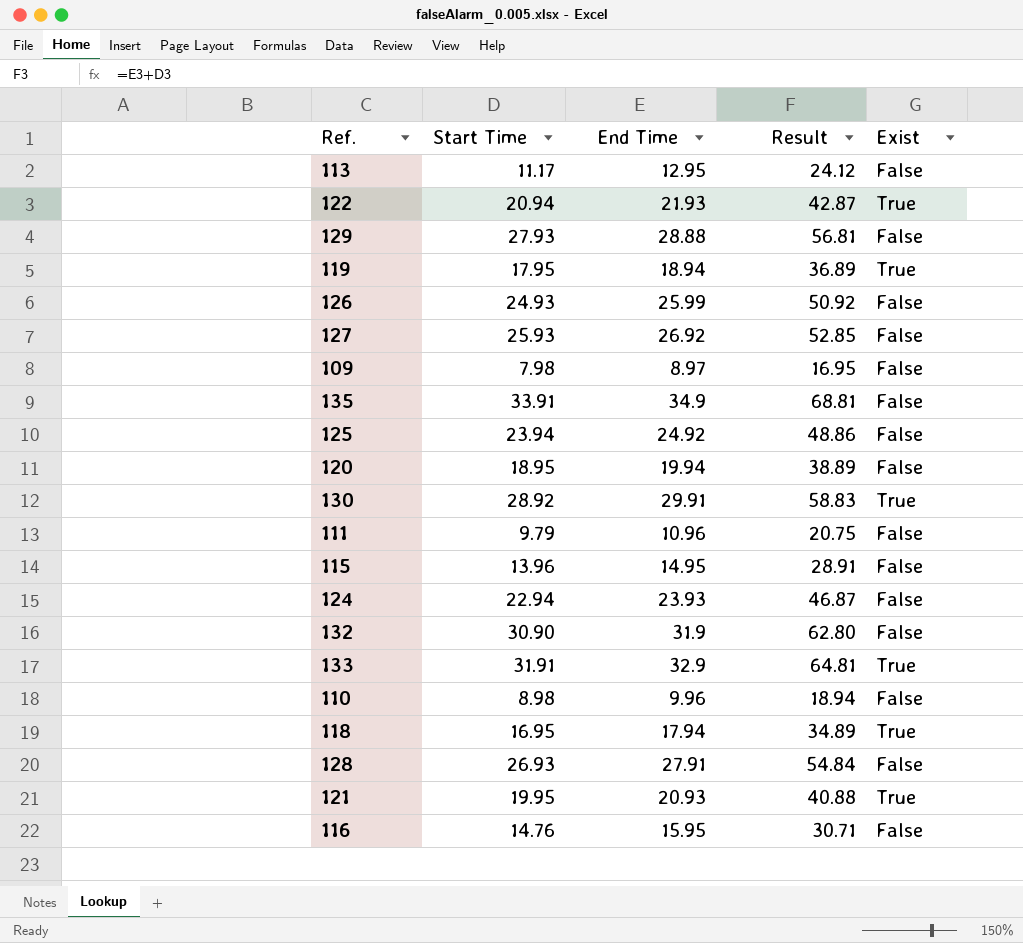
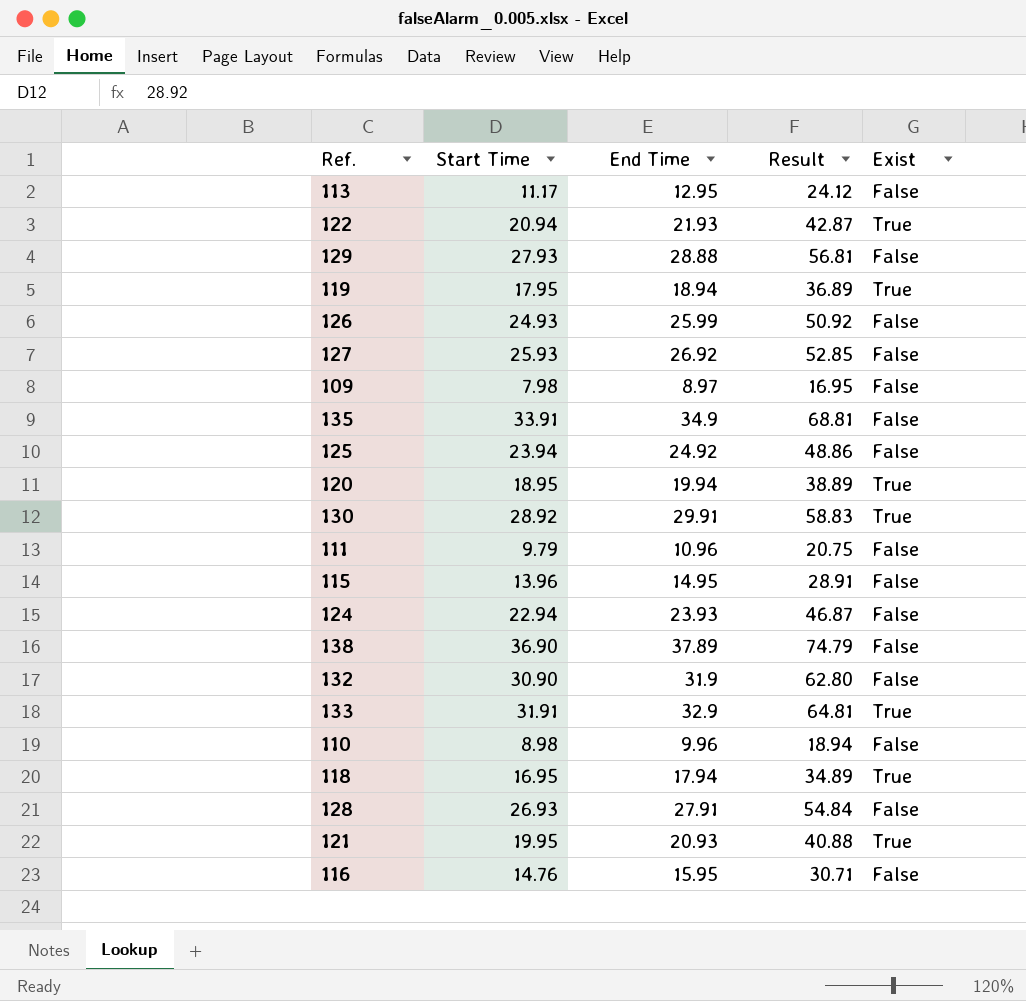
120 | Exist: False -> True
row 138: none -> 36.90 | 37.89 | 74.79 | False

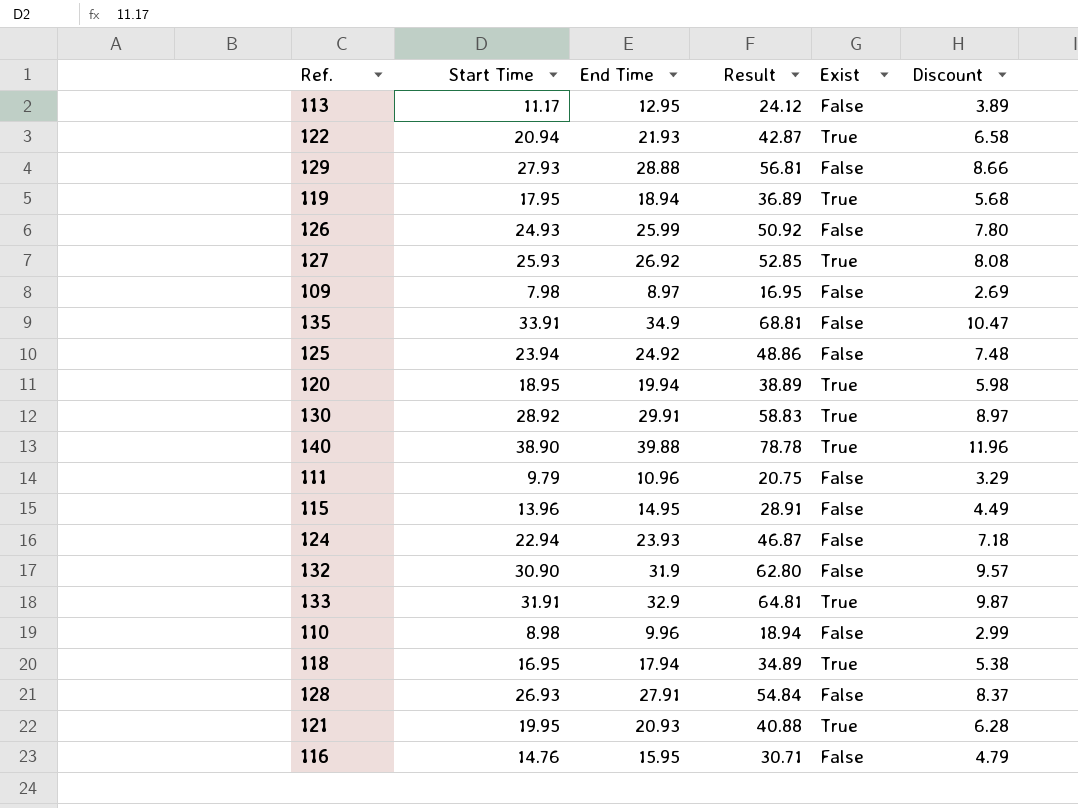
column Discount | formula: none -> [End Time] * 0.3
row 138: 36.90 | 37.89 | 74.79 | False -> none
127 | Exist: False -> True
row 140: none -> 38.90 | 39.88 | 78.78 | True | 11.96

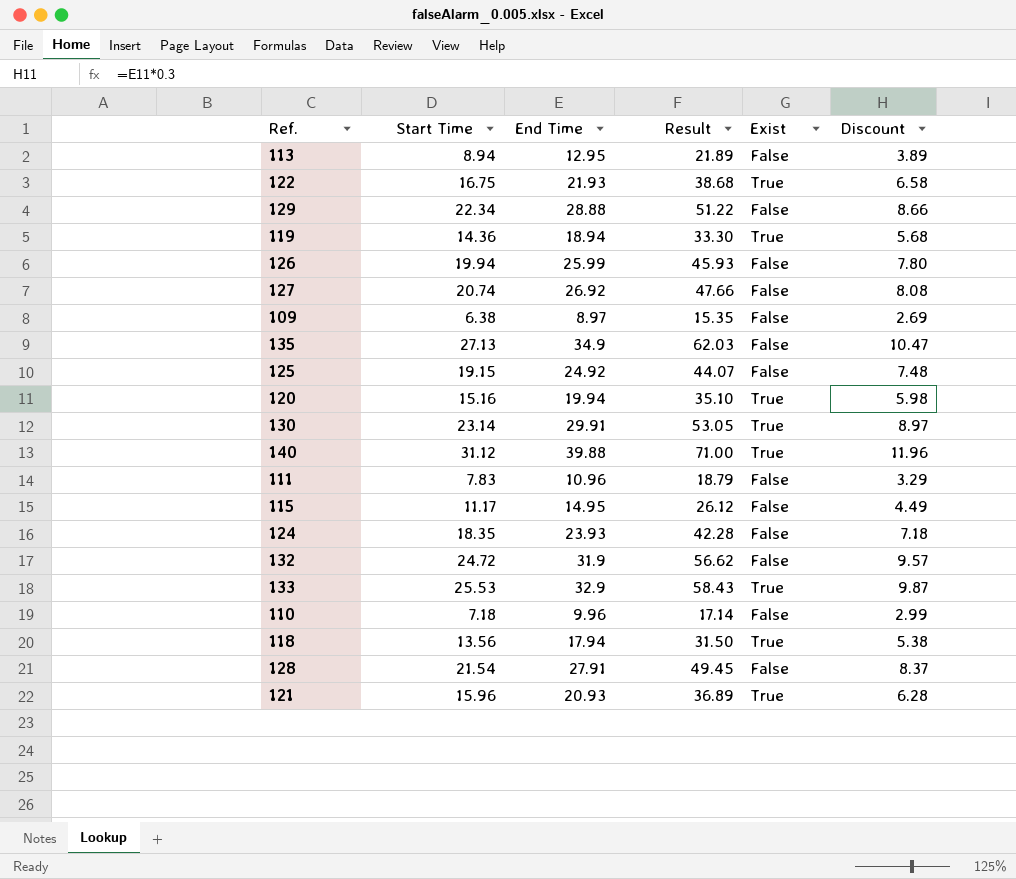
row 116: 14.76 | 15.95 | 30.71 | False | 4.79 -> none
113 | Start Time: 11.17 -> 8.94
113 | Result: 24.12 -> 21.89
122 | Start Time: 20.94 -> 16.75
122 | Result: 42.87 -> 38.68
129 | Start Time: 27.93 -> 22.34
129 | Result: 56.81 -> 51.22
119 | Start Time: 17.95 -> 14.36
119 | Result: 36.89 -> 33.30
126 | Start Time: 24.93 -> 19.94
126 | Result: 50.92 -> 45.93
127 | Start Time: 25.93 -> 20.74
127 | Result: 52.85 -> 47.66
127 | Exist: True -> False
109 | Start Time: 7.98 -> 6.38
109 | Result: 16.95 -> 15.35
135 | Start Time: 33.91 -> 27.13
135 | Result: 68.81 -> 62.03
125 | Start Time: 23.94 -> 19.15
125 | Result: 48.86 -> 44.07
120 | Start Time: 18.95 -> 15.16
120 | Result: 38.89 -> 35.10
130 | Start Time: 28.92 -> 23.14
130 | Result: 58.83 -> 53.05
140 | Start Time: 38.90 -> 31.12
140 | Result: 78.78 -> 71.00
111 | Start Time: 9.79 -> 7.83
111 | Result: 20.75 -> 18.79
115 | Start Time: 13.96 -> 11.17
115 | Result: 28.91 -> 26.12
124 | Start Time: 22.94 -> 18.35
124 | Result: 46.87 -> 42.28
132 | Start Time: 30.90 -> 24.72
132 | Result: 62.80 -> 56.62
133 | Start Time: 31.91 -> 25.53
133 | Result: 64.81 -> 58.43
110 | Start Time: 8.98 -> 7.18
110 | Result: 18.94 -> 17.14
118 | Start Time: 16.95 -> 13.56
118 | Result: 34.89 -> 31.50
128 | Start Time: 26.93 -> 21.54
128 | Result: 54.84 -> 49.45
121 | Start Time: 19.95 -> 15.96
121 | Result: 40.88 -> 36.89

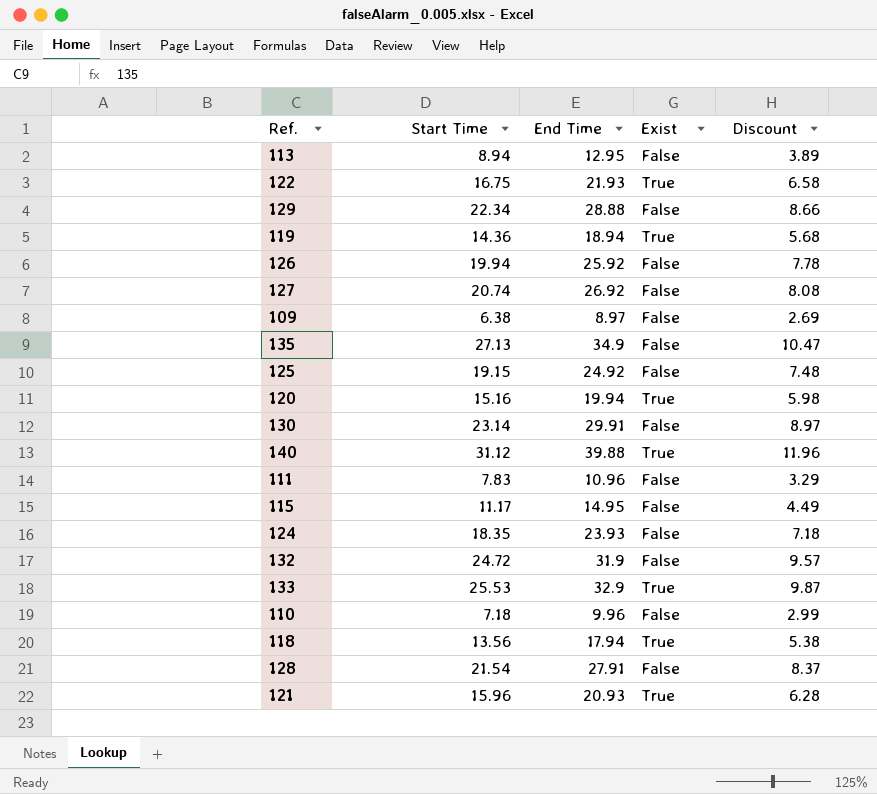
column Result | formula: [Start Time] + [End Time] -> none
126 | End Time: 25.99 -> 25.92
126 | Discount: 7.80 -> 7.78
130 | Exist: True -> False

